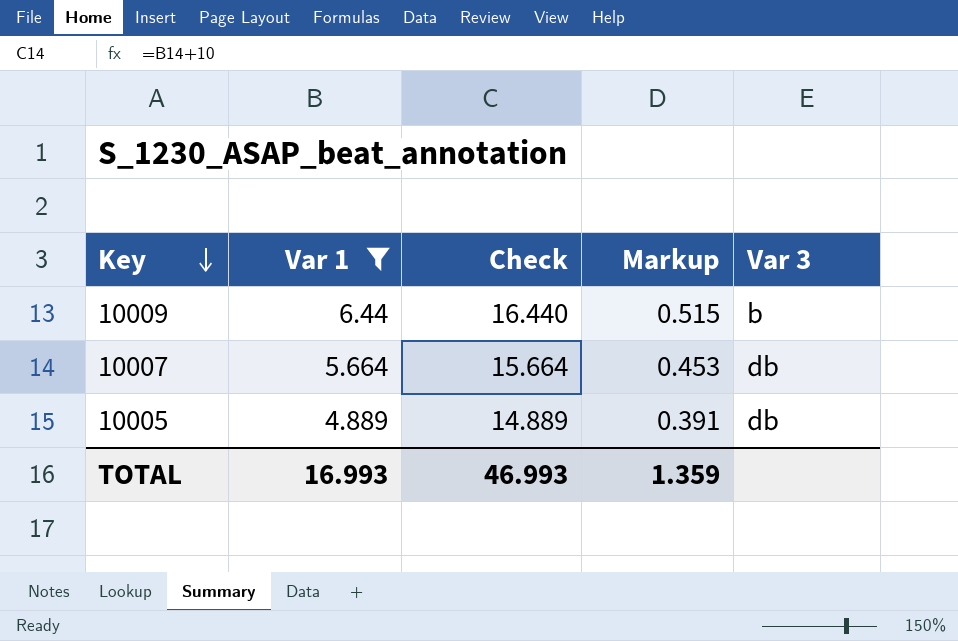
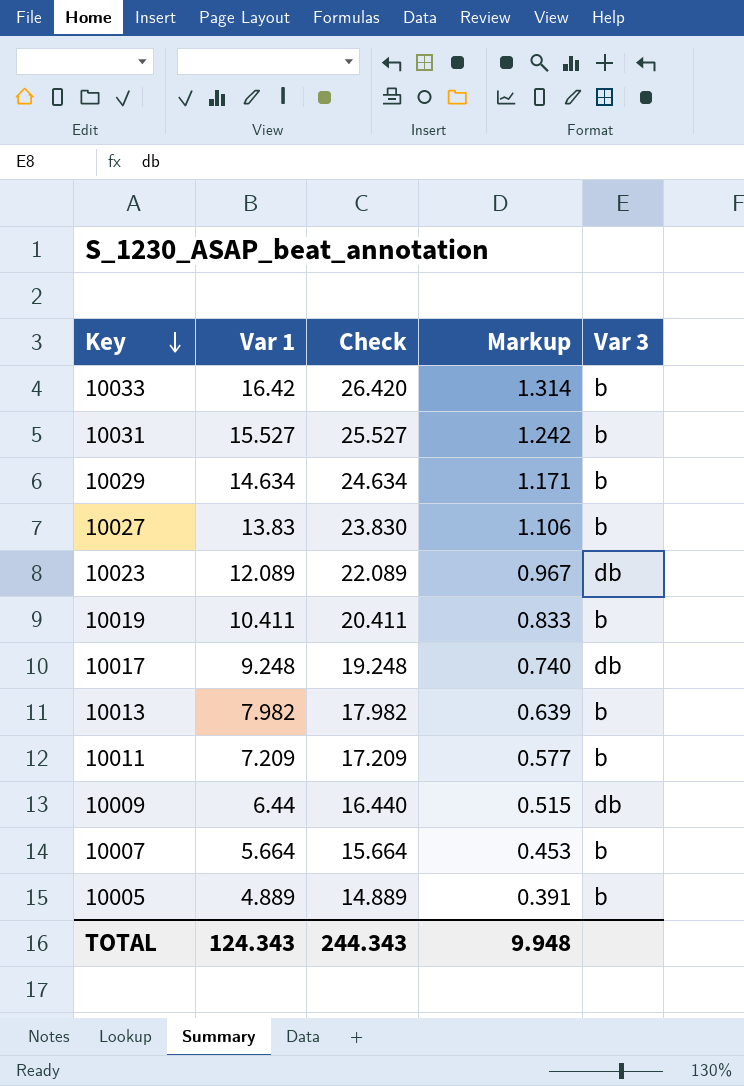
filter: Var 1 <= 6.44 -> none
10009 | Var 3: b -> db
10007 | Var 3: db -> b
10005 | Var 3: db -> b
TOTAL | Var 1: 16.993 -> 124.343
TOTAL | Check: 46.993 -> 244.343
TOTAL | Markup: 1.359 -> 9.948

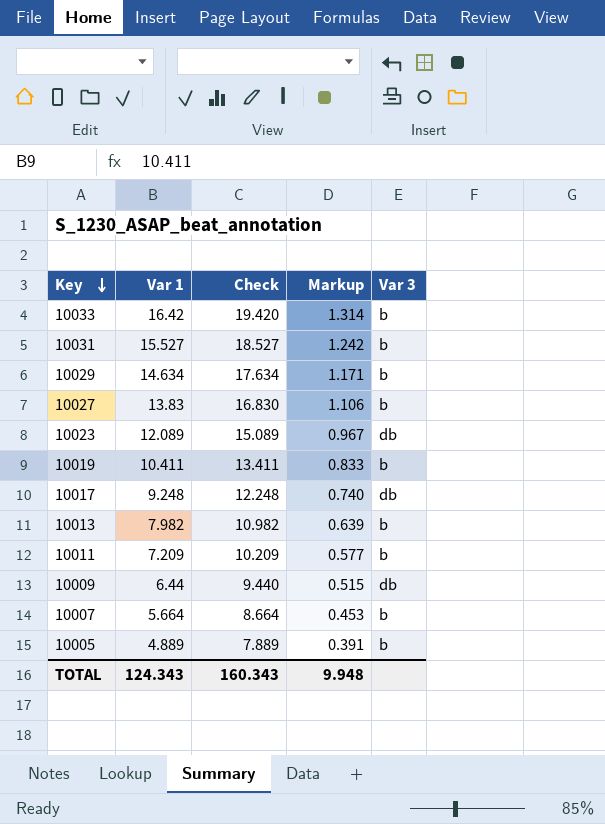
column Check | formula: [Var 1] + 10 -> [Var 1] + 3
TOTAL | Check: 244.343 -> 160.343

